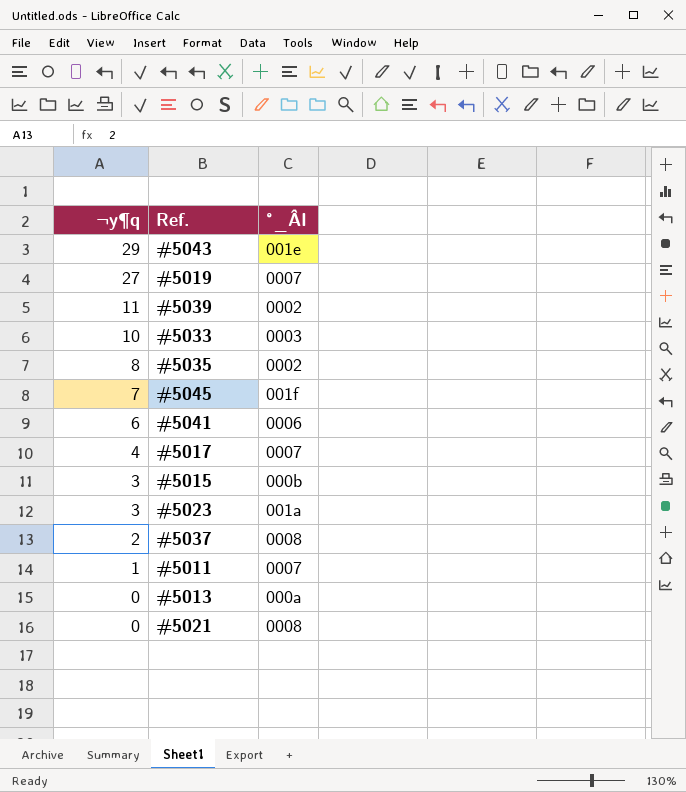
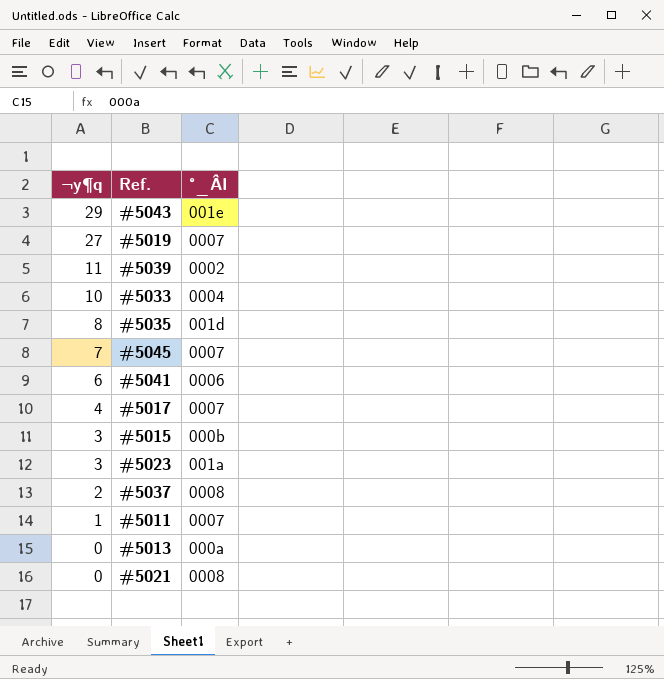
#5033 | °_ÂI: 0003 -> 0004
#5035 | °_ÂI: 0002 -> 001d
#5045 | °_ÂI: 001f -> 0007

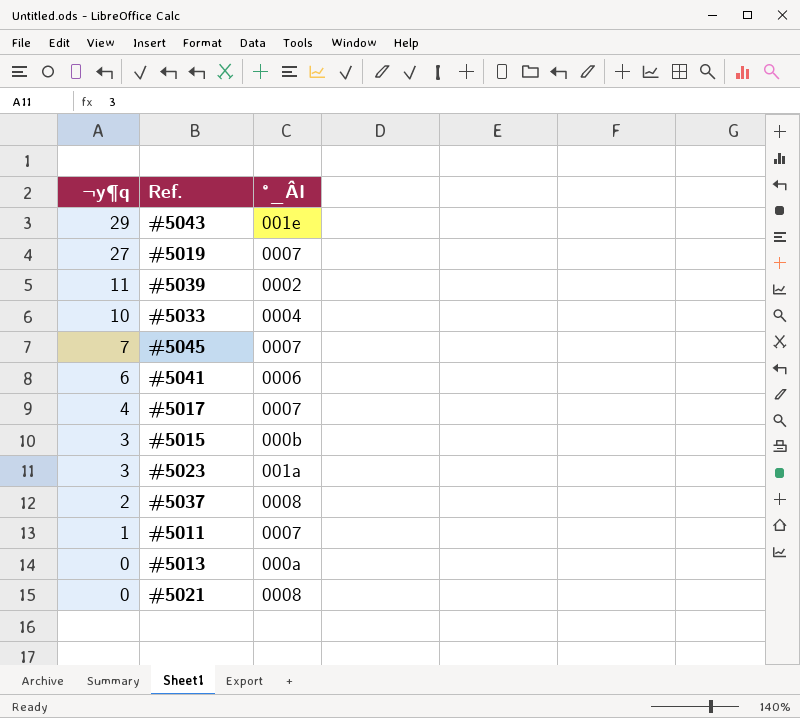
row #5035: 8 | 001d -> none

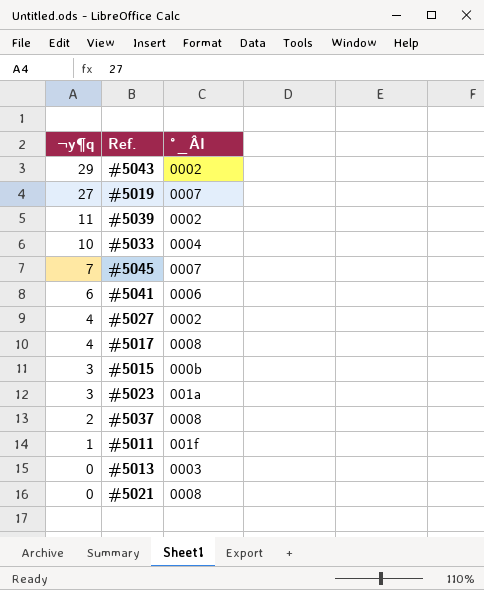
#5043 | °_ÂI: 001e -> 0002
row #5027: none -> 4 | 0002
#5017 | °_ÂI: 0007 -> 0008
#5011 | °_ÂI: 0007 -> 001f
#5013 | °_ÂI: 000a -> 0003

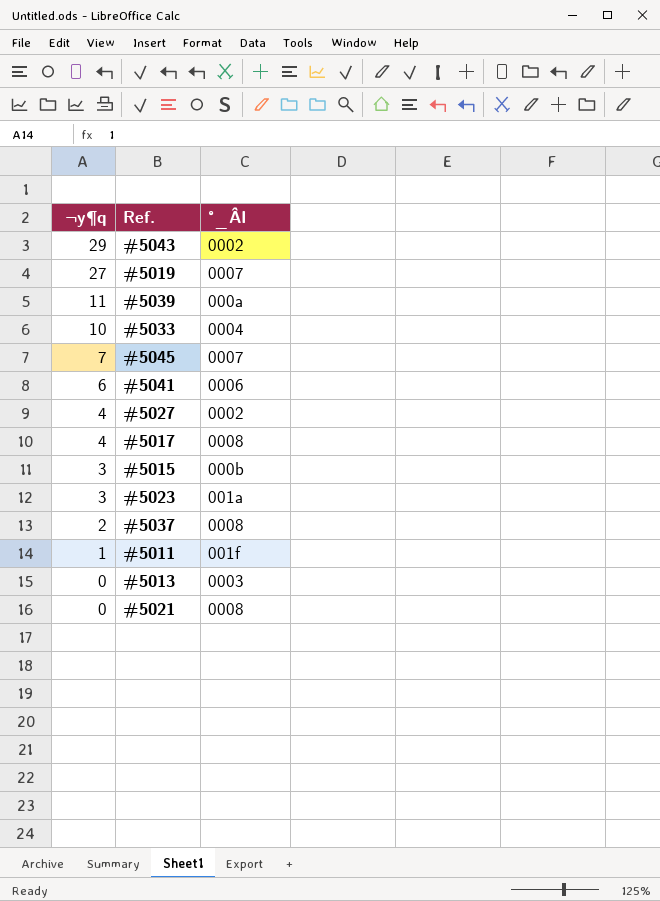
#5039 | °_ÂI: 0002 -> 000a

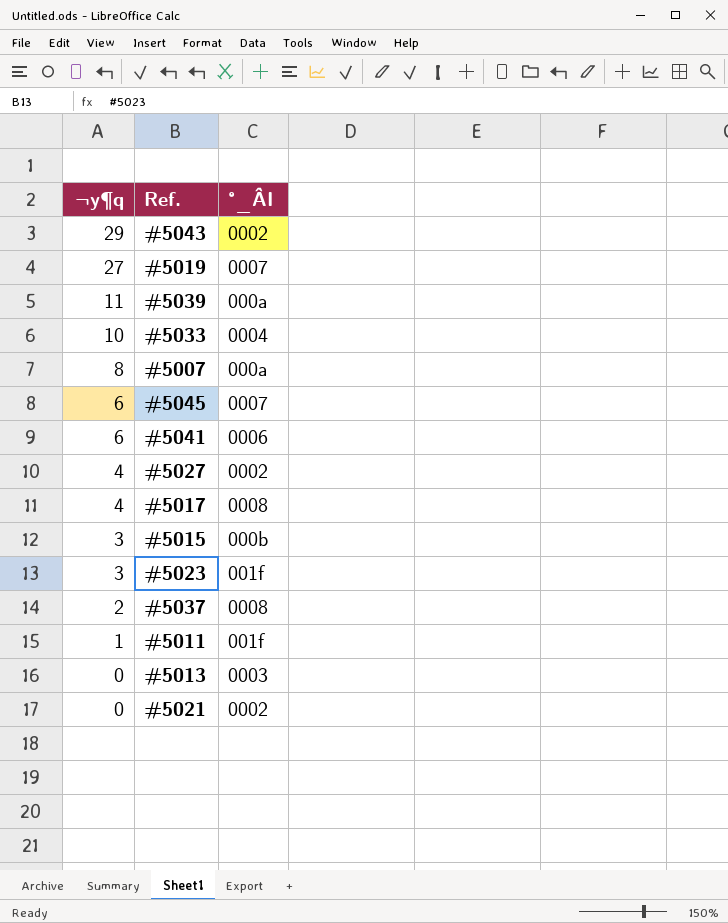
row #5007: none -> 8 | 000a
#5045 | ¬y¶q: 7 -> 6
#5023 | °_ÂI: 001a -> 001f
#5021 | °_ÂI: 0008 -> 0002

